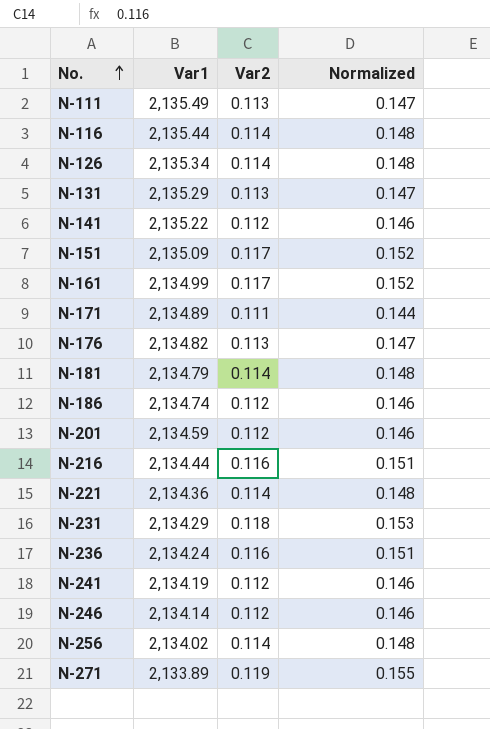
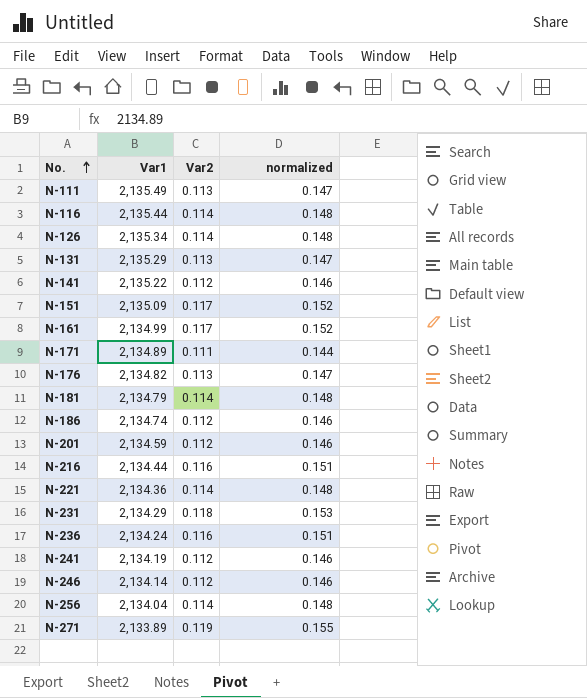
column name: Normalized -> normalized
N-256 | Var1: 2,134.02 -> 2,134.04

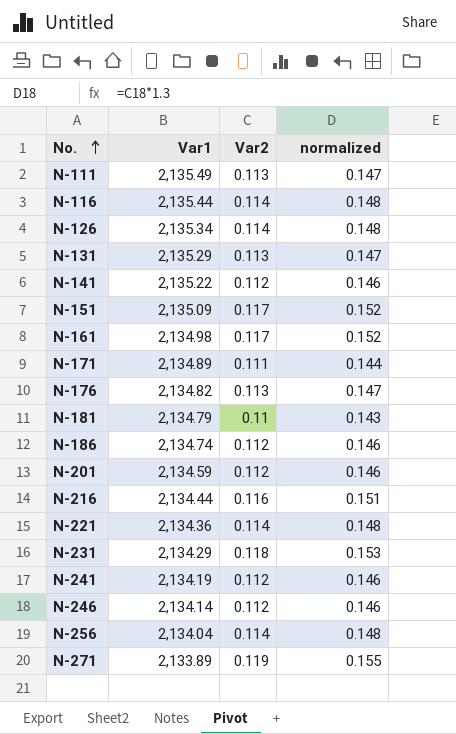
row N-236: 2,134.24 | 0.116 | 0.151 -> none
N-161 | Var1: 2,134.99 -> 2,134.98
N-181 | Var2: 0.114 -> 0.11
N-181 | normalized: 0.148 -> 0.143

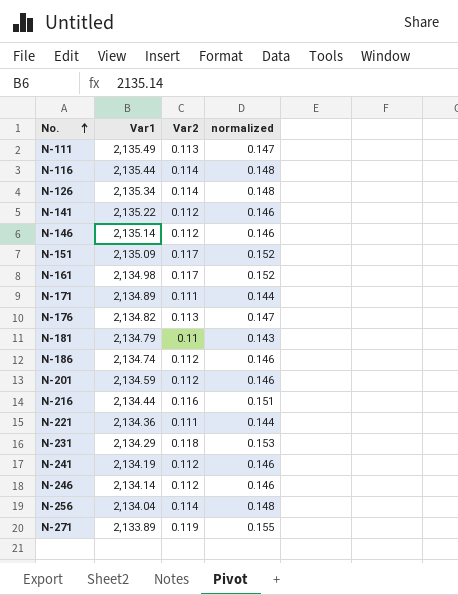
row N-131: 2,135.29 | 0.113 | 0.147 -> none
row N-146: none -> 2,135.14 | 0.112 | 0.146
N-221 | Var2: 0.114 -> 0.111
N-221 | normalized: 0.148 -> 0.144

